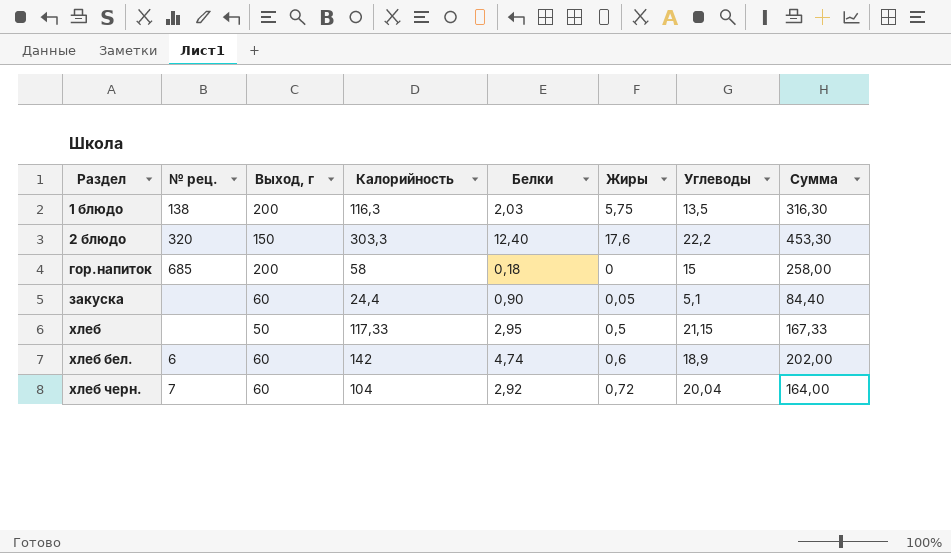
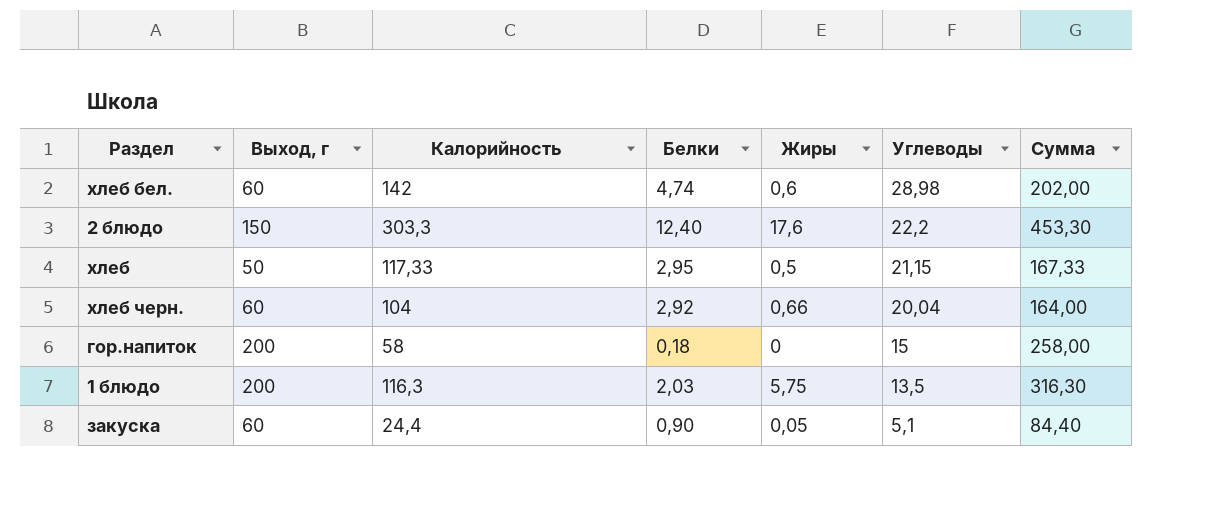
row order: Раздел ascending -> Углеводы descending
column № рец. | position: 2 -> none
хлеб бел. | Углеводы: 18,9 -> 28,98
хлеб черн. | Жиры: 0,72 -> 0,66

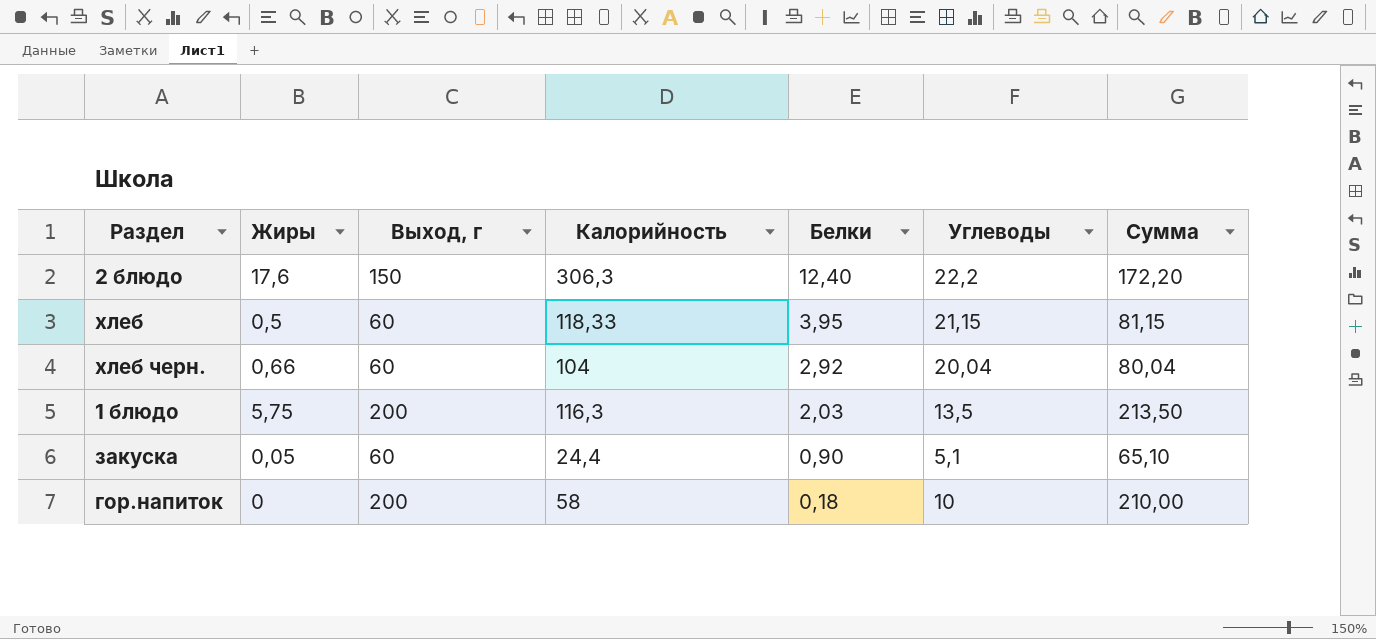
row order: Углеводы descending -> Белки descending
column Жиры | position: 5 -> 2
column Сумма | formula: [Выход, г] + [Калорийность] -> [Выход, г] + [Углеводы]
row хлеб бел.: 60 | 142 | 4,74 | 0,6 | 28,98 | 202,00 -> none
2 блюдо | Калорийность: 303,3 -> 306,3
хлеб | Выход, г: 50 -> 60
хлеб | Калорийность: 117,33 -> 118,33
хлеб | Белки: 2,95 -> 3,95
гор.напиток | Углеводы: 15 -> 10

